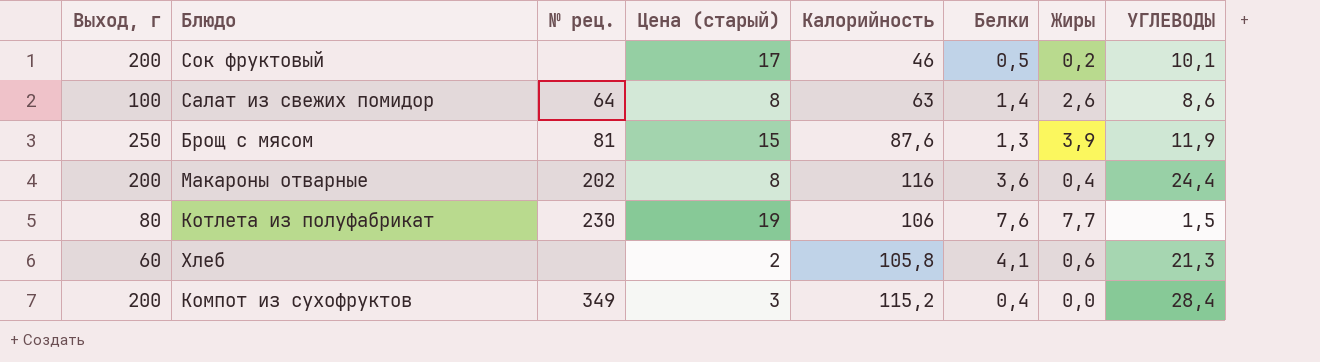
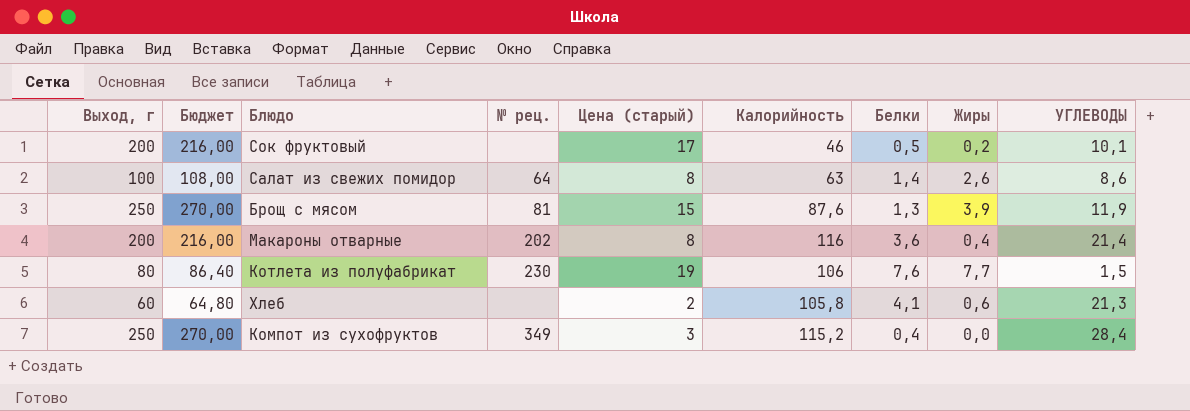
column Бюджет | formula: none -> [Выход, г] * 1,08
Макароны отварные | УГЛЕВОДЫ: 24,4 -> 21,4
Компот из сухофруктов | Выход, г: 200 -> 250

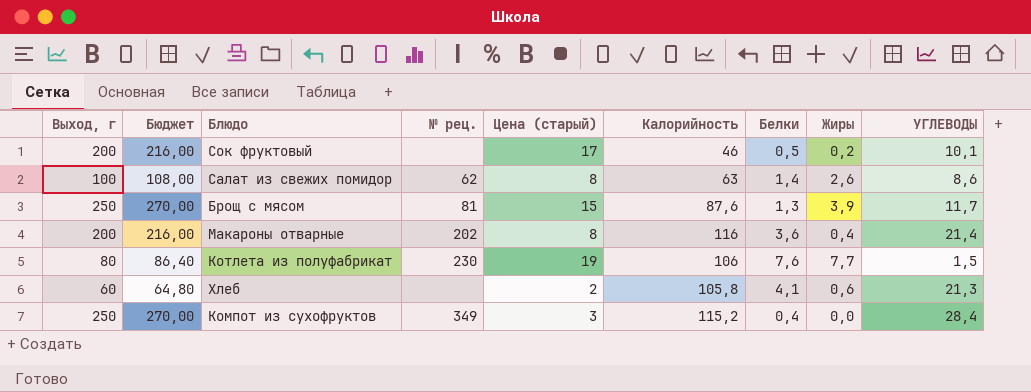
Салат из свежих помидор | № рец.: 64 -> 62
Брощ с мясом | УГЛЕВОДЫ: 11,9 -> 11,7

